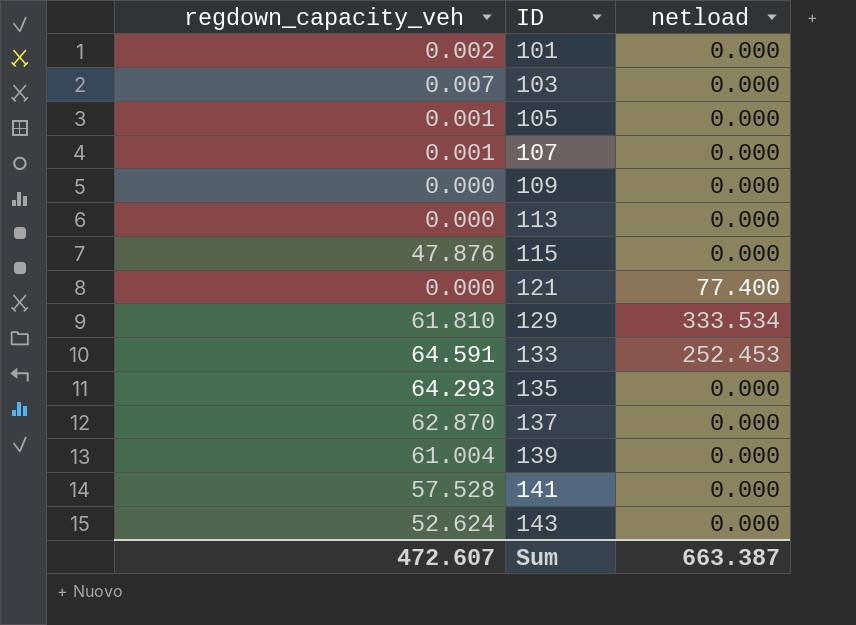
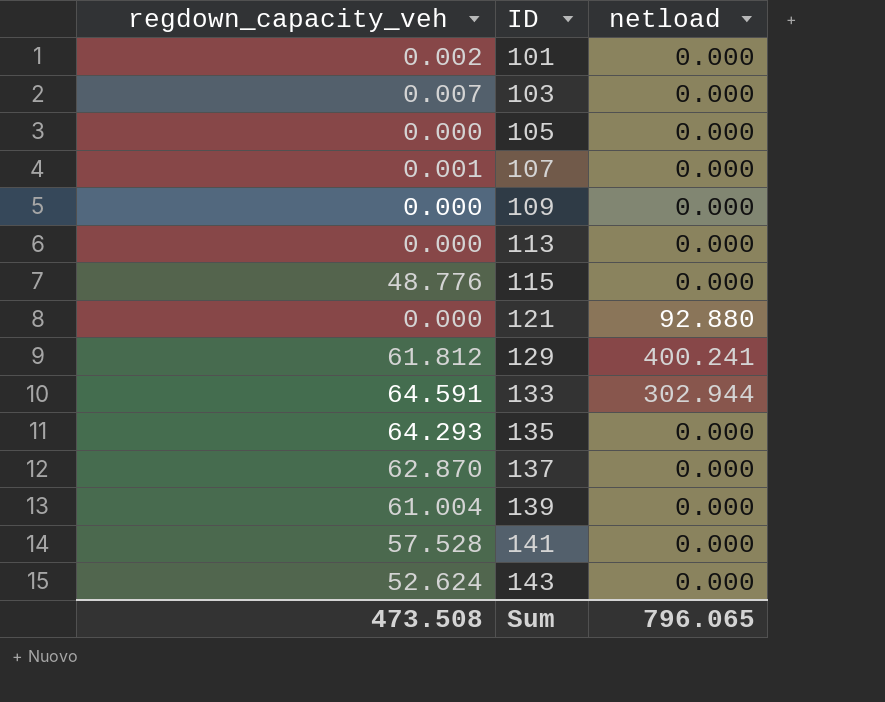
105 | regdown_capacity_veh: 0.001 -> 0.000
115 | regdown_capacity_veh: 47.876 -> 48.776
121 | netload: 77.400 -> 92.880
129 | regdown_capacity_veh: 61.810 -> 61.812
129 | netload: 333.534 -> 400.241
133 | netload: 252.453 -> 302.944
Sum | regdown_capacity_veh: 472.607 -> 473.508
Sum | netload: 663.387 -> 796.065

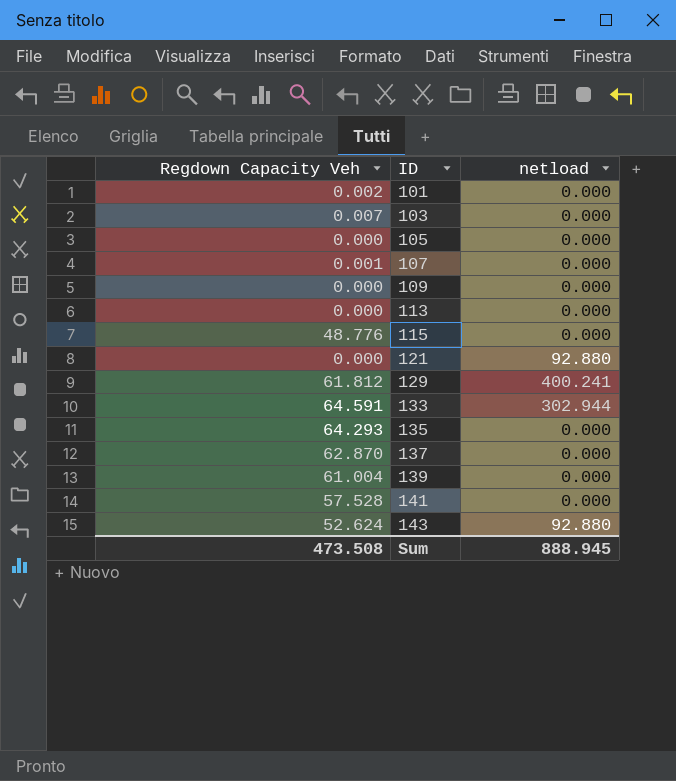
column name: regdown_capacity_veh -> Regdown Capacity Veh
143 | netload: 0.000 -> 92.880
Sum | netload: 796.065 -> 888.945

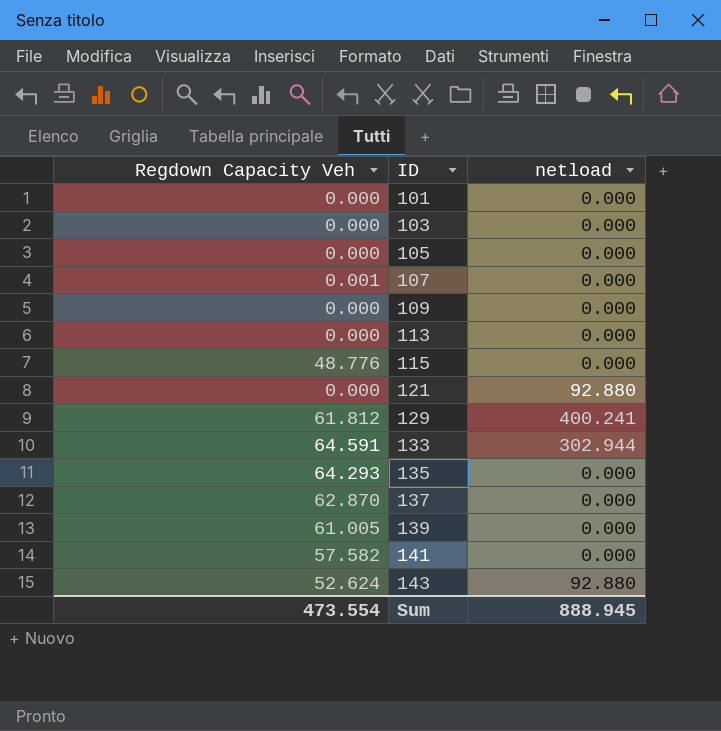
101 | Regdown Capacity Veh: 0.002 -> 0.000
103 | Regdown Capacity Veh: 0.007 -> 0.000
139 | Regdown Capacity Veh: 61.004 -> 61.005
141 | Regdown Capacity Veh: 57.528 -> 57.582
Sum | Regdown Capacity Veh: 473.508 -> 473.554

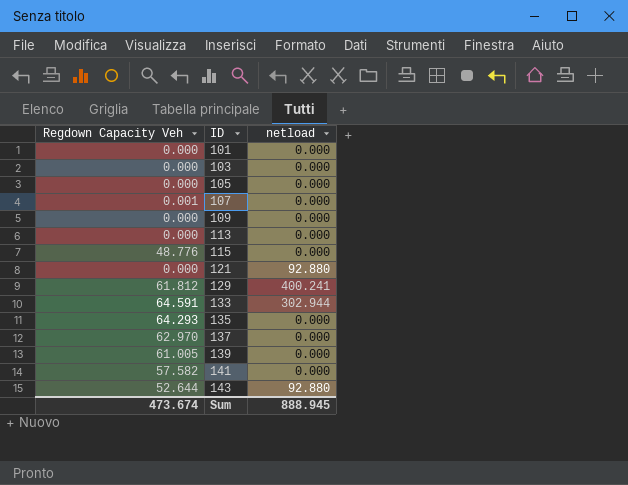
137 | Regdown Capacity Veh: 62.870 -> 62.970
143 | Regdown Capacity Veh: 52.624 -> 52.644
Sum | Regdown Capacity Veh: 473.554 -> 473.674

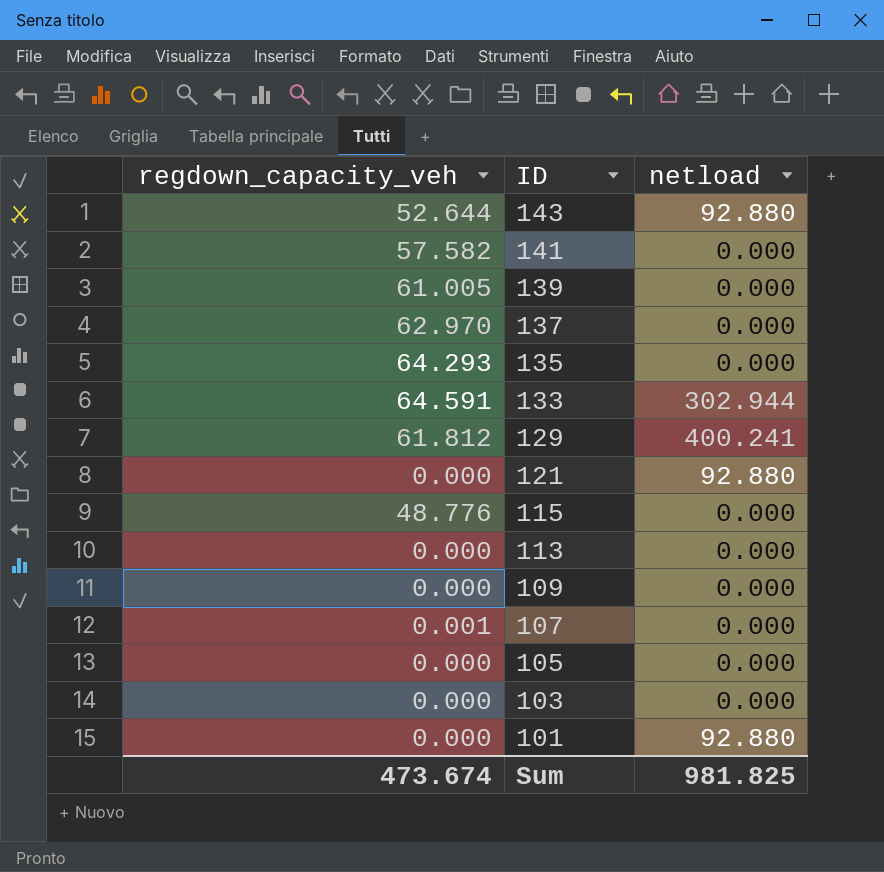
row order: ID ascending -> ID descending
column name: Regdown Capacity Veh -> regdown_capacity_veh
101 | netload: 0.000 -> 92.880
Sum | netload: 888.945 -> 981.825

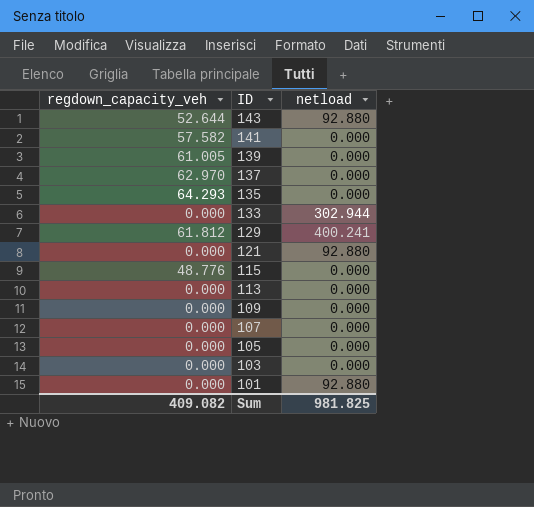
133 | regdown_capacity_veh: 64.591 -> 0.000
107 | regdown_capacity_veh: 0.001 -> 0.000
Sum | regdown_capacity_veh: 473.674 -> 409.082

